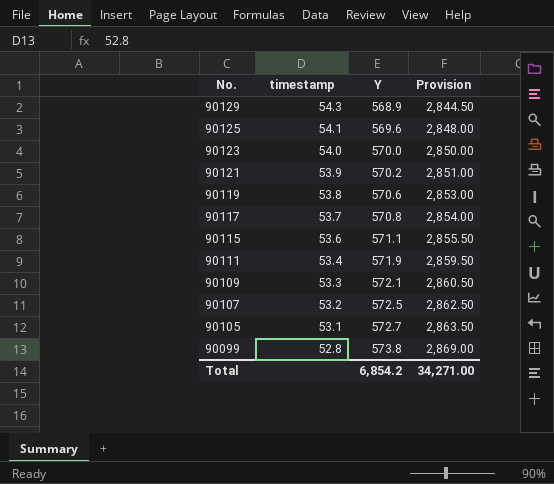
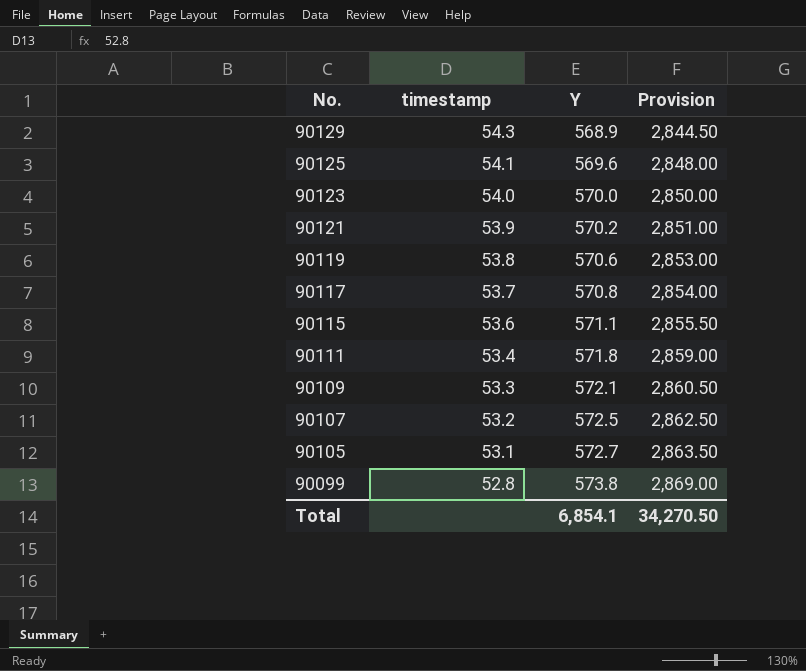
90111 | Y: 571.9 -> 571.8
90111 | Provision: 2,859.50 -> 2,859.00
Total | Y: 6,854.2 -> 6,854.1
Total | Provision: 34,271.00 -> 34,270.50

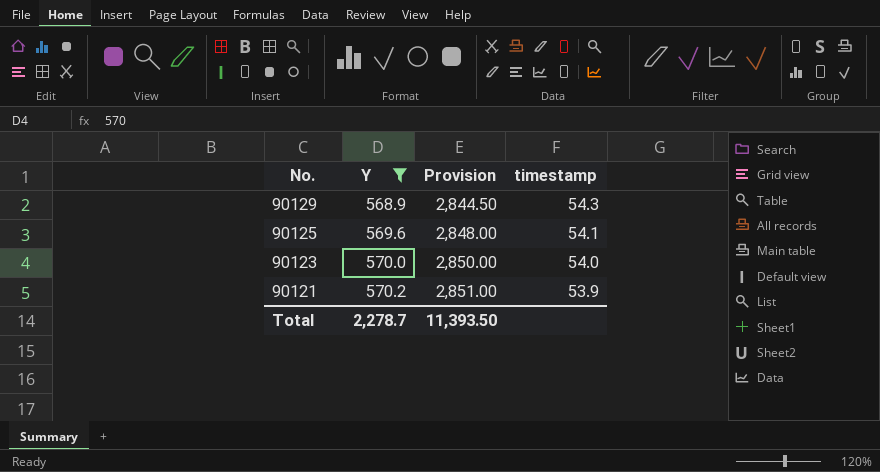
filter: none -> Y <= 570.2
column timestamp | position: 2 -> 4
Total | Y: 6,854.1 -> 2,278.7
Total | Provision: 34,270.50 -> 11,393.50

